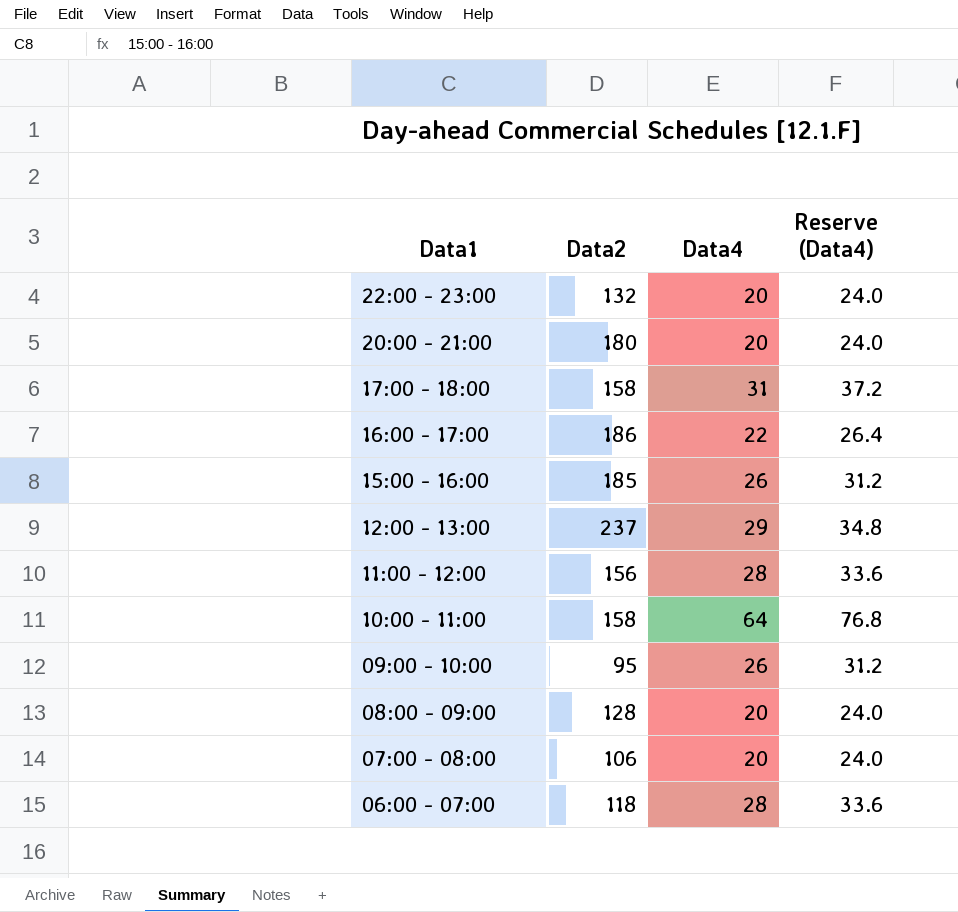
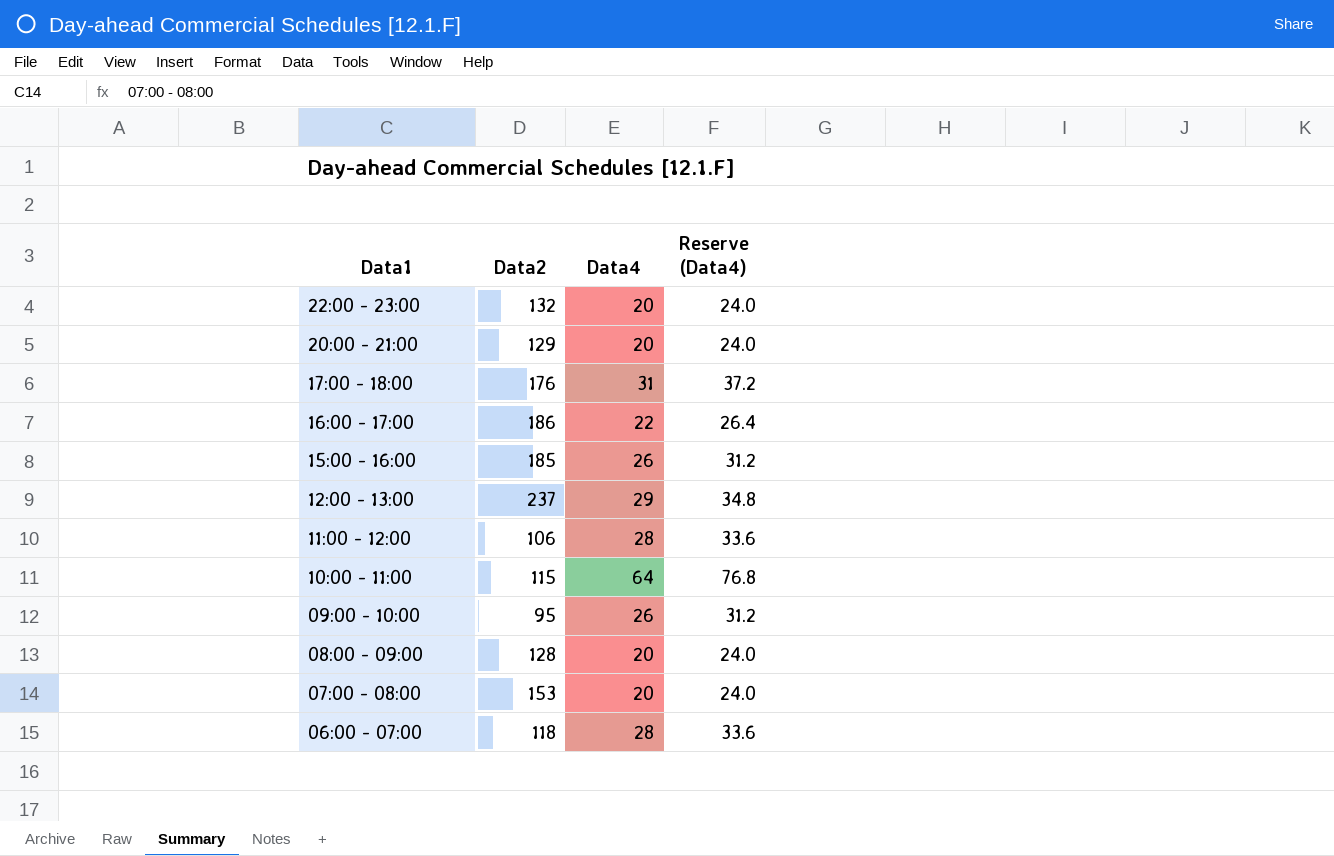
20:00 - 21:00 | Data2: 180 -> 129
17:00 - 18:00 | Data2: 158 -> 176
11:00 - 12:00 | Data2: 156 -> 106
10:00 - 11:00 | Data2: 158 -> 115
07:00 - 08:00 | Data2: 106 -> 153

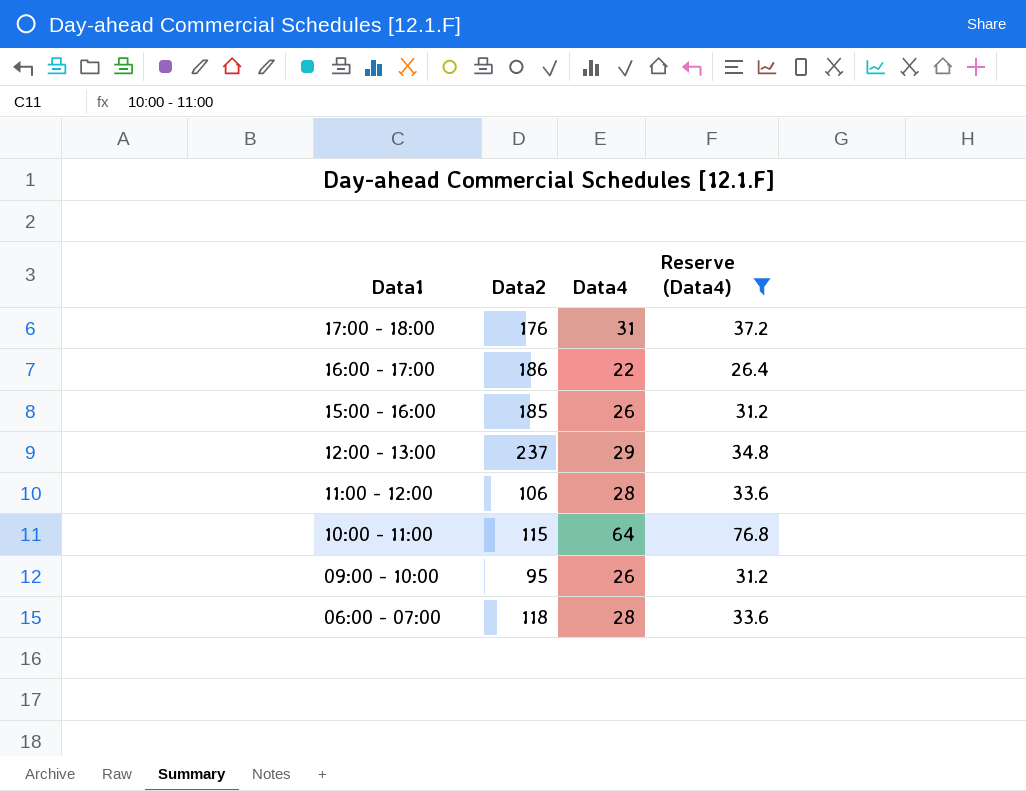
filter: none -> Reserve (Data4) != 24.0

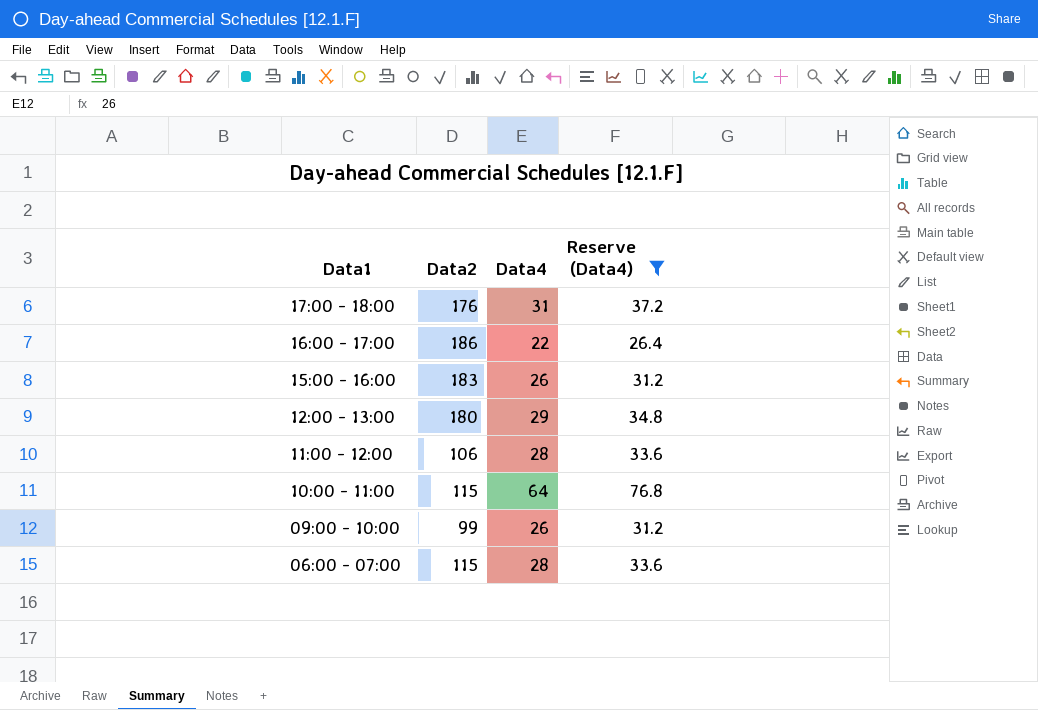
15:00 - 16:00 | Data2: 185 -> 183
12:00 - 13:00 | Data2: 237 -> 180
09:00 - 10:00 | Data2: 95 -> 99
06:00 - 07:00 | Data2: 118 -> 115

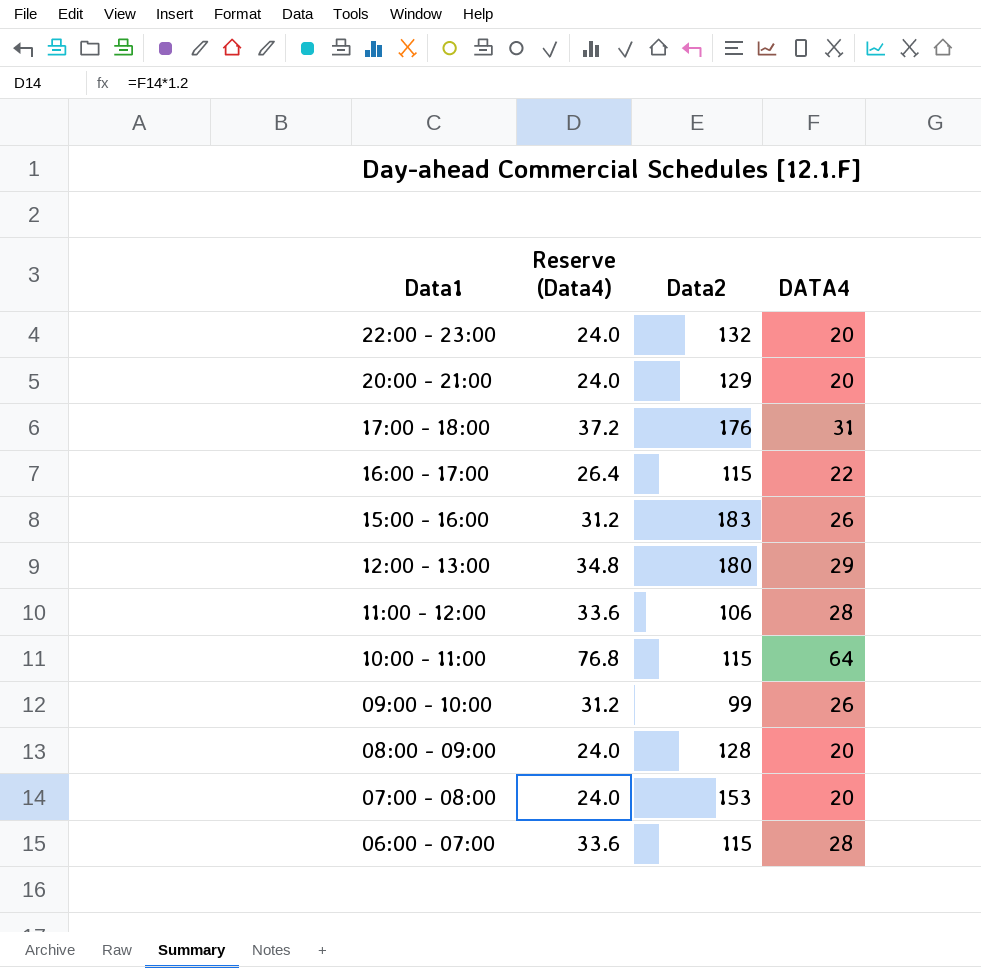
filter: Reserve (Data4) != 24.0 -> none
column Reserve (Data4) | position: 4 -> 2
column name: Data4 -> DATA4
16:00 - 17:00 | Data2: 186 -> 115

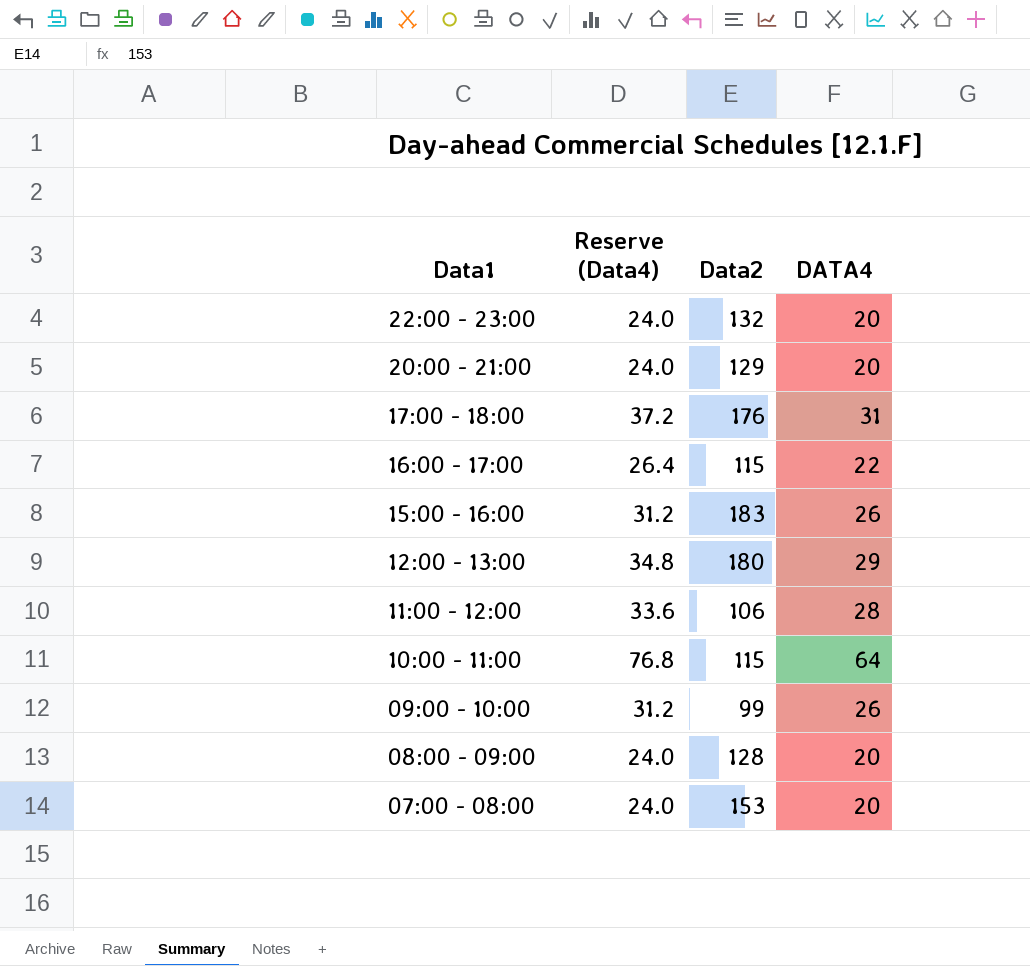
row 06:00 - 07:00: 33.6 | 115 | 28 -> none

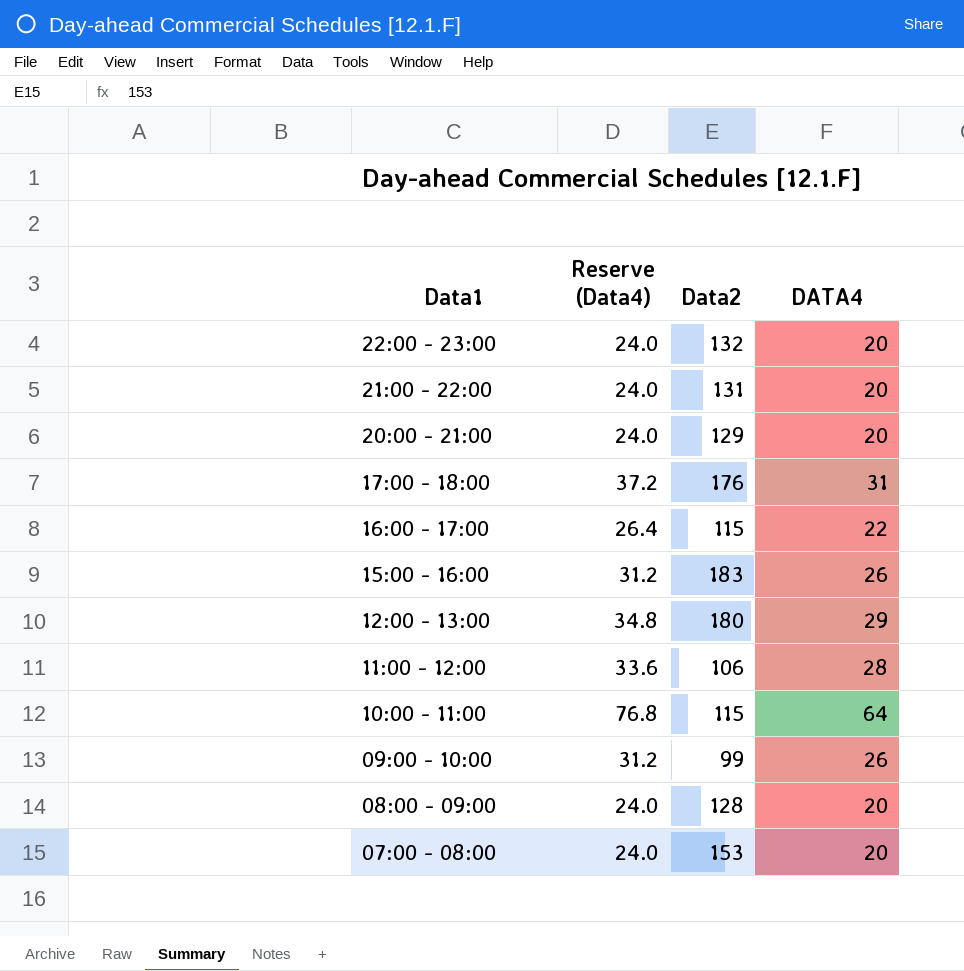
row 21:00 - 22:00: none -> 24.0 | 131 | 20

